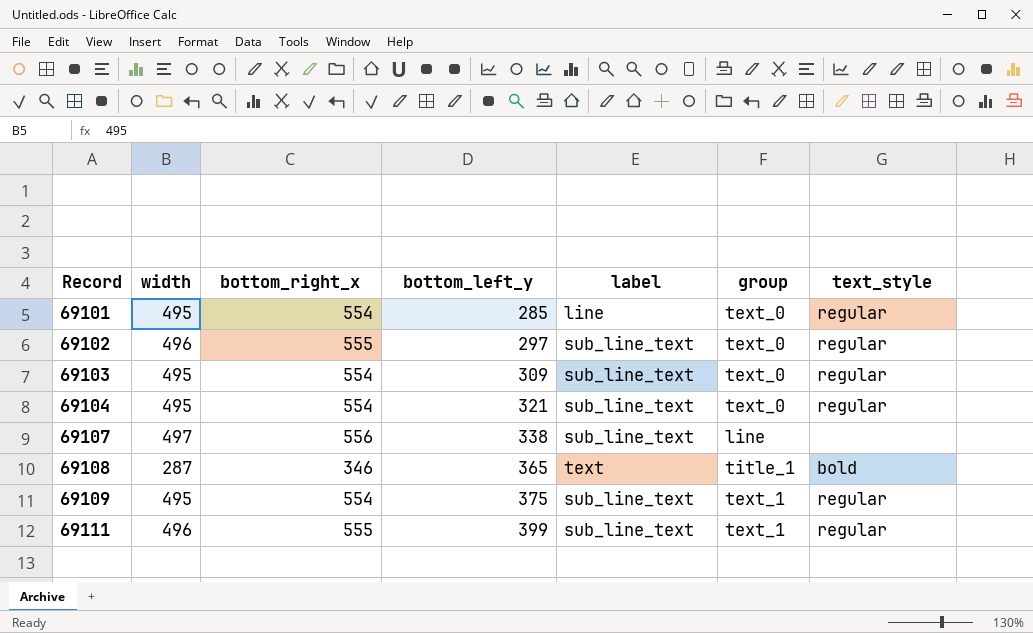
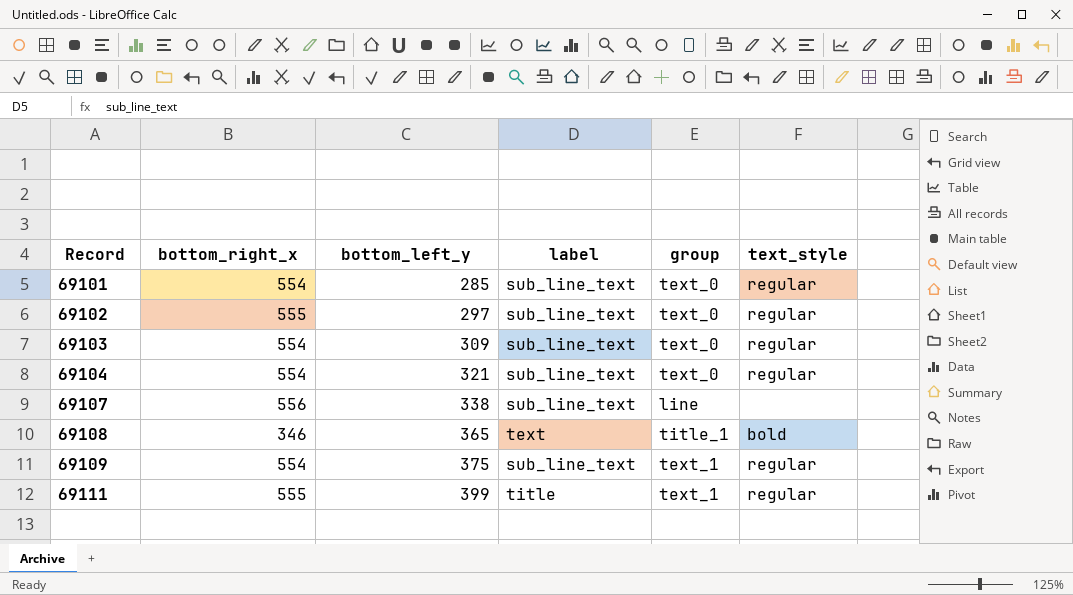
column width | position: 2 -> none
69101 | label: line -> sub_line_text
69111 | label: sub_line_text -> title

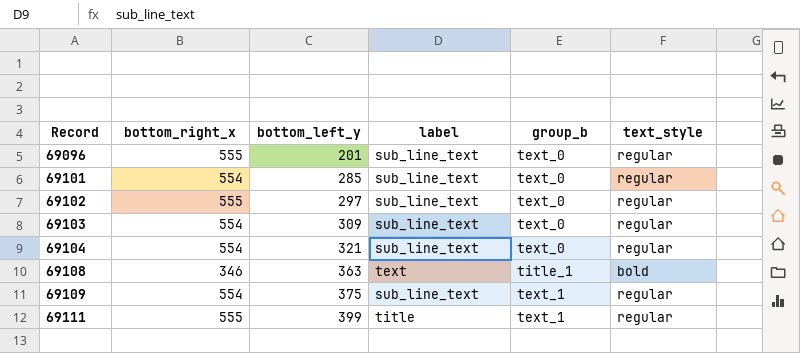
column name: group -> group_b
row 69107: 556 | 338 | sub_line_text | line | none -> none
row 69096: none -> 555 | 201 | sub_line_text | text_0 | regular
69108 | bottom_left_y: 365 -> 363

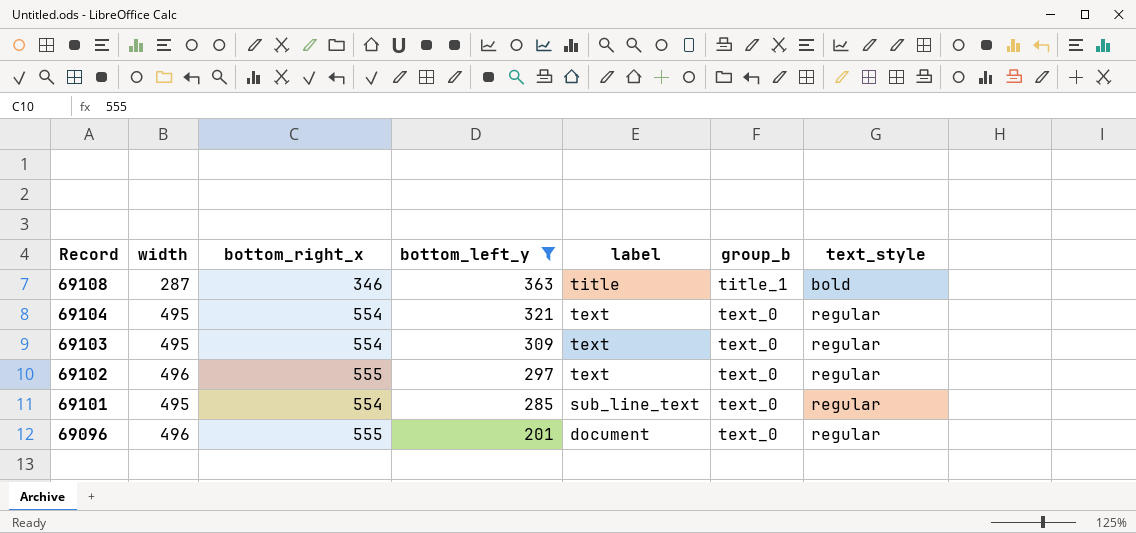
filter: none -> bottom_left_y <= 363
row order: Record ascending -> Record descending
column width | position: none -> 2
69108 | label: text -> title
69104 | label: sub_line_text -> text
69103 | label: sub_line_text -> text
69102 | label: sub_line_text -> text
69096 | label: sub_line_text -> document

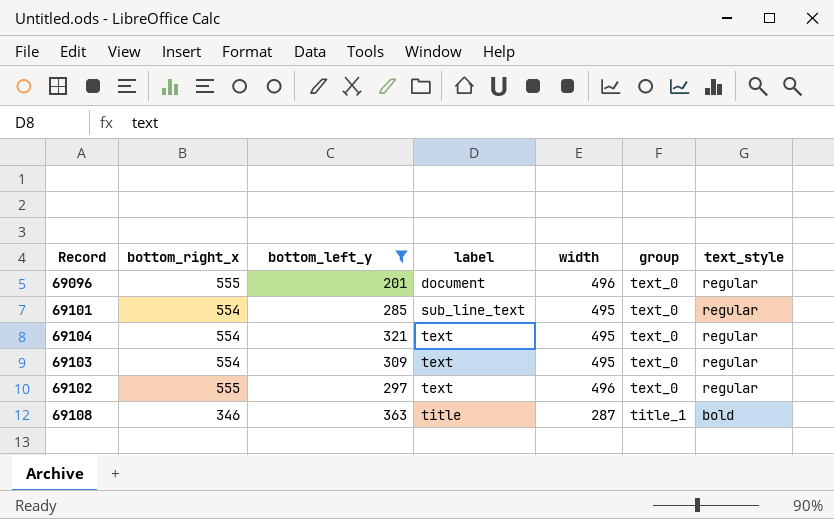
row order: Record descending -> label ascending
column width | position: 2 -> 5
column name: group_b -> group

